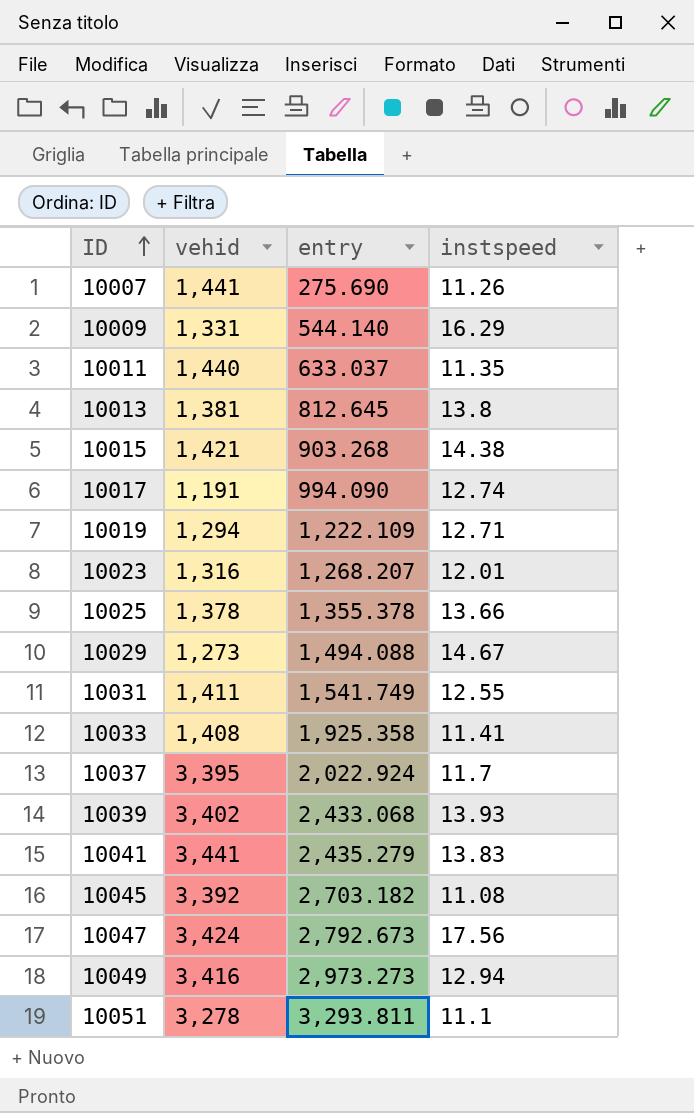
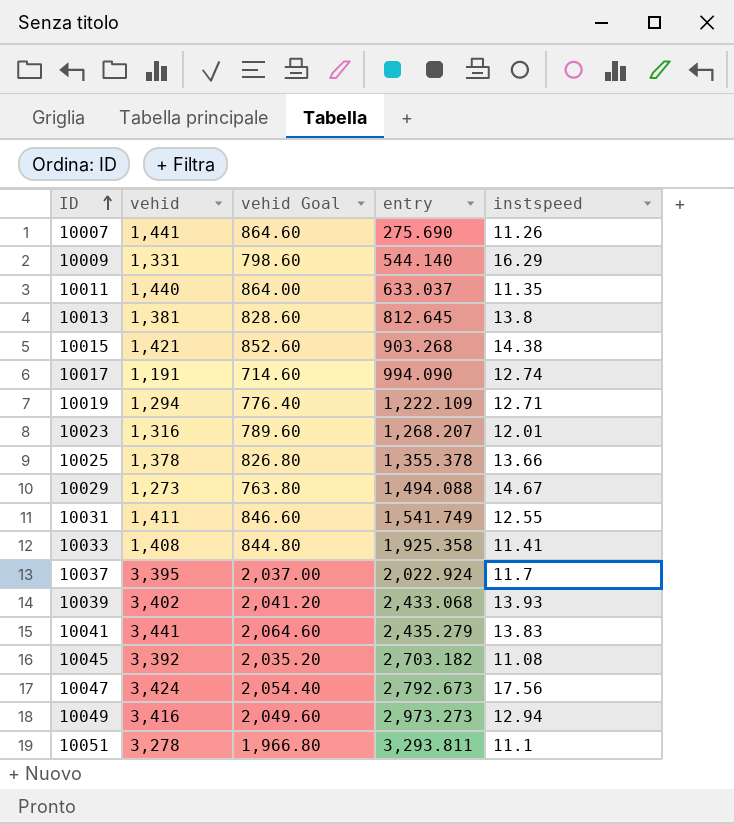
column vehid Goal | formula: none -> [vehid] * 0.6

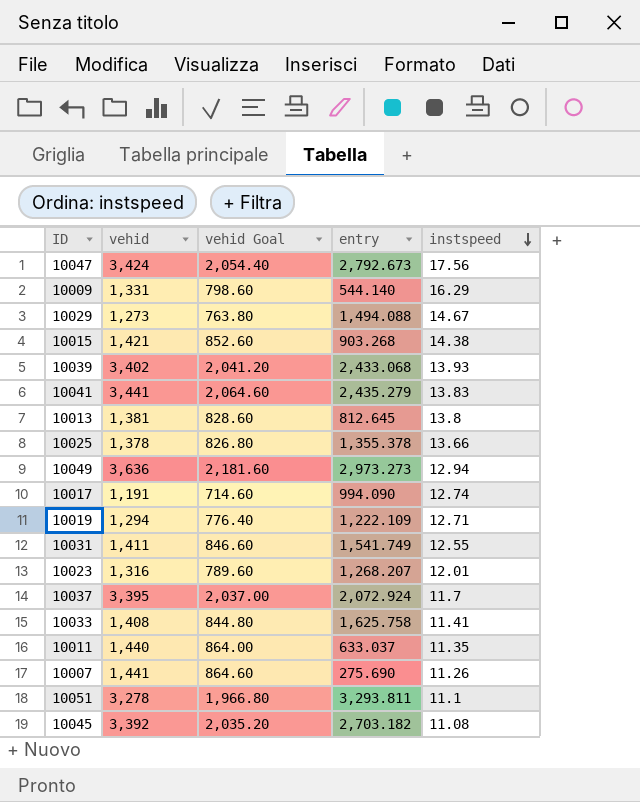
row order: ID ascending -> instspeed descending
10049 | vehid: 3,416 -> 3,636
10049 | vehid Goal: 2,049.60 -> 2,181.60
10037 | entry: 2,022.924 -> 2,072.924
10033 | entry: 1,925.358 -> 1,625.758

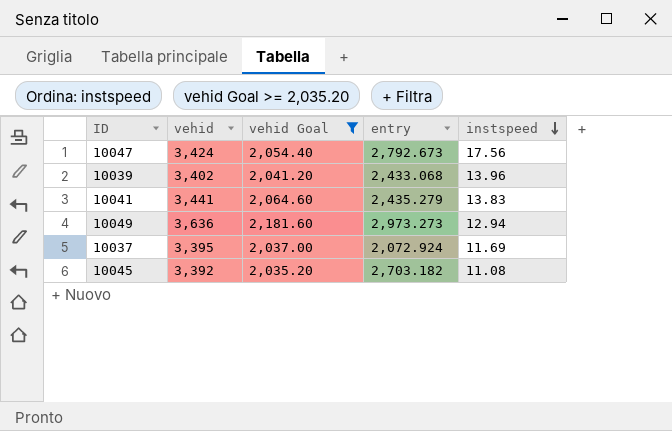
filter: none -> vehid Goal >= 2,035.20
10039 | instspeed: 13.93 -> 13.96
10037 | instspeed: 11.7 -> 11.69

